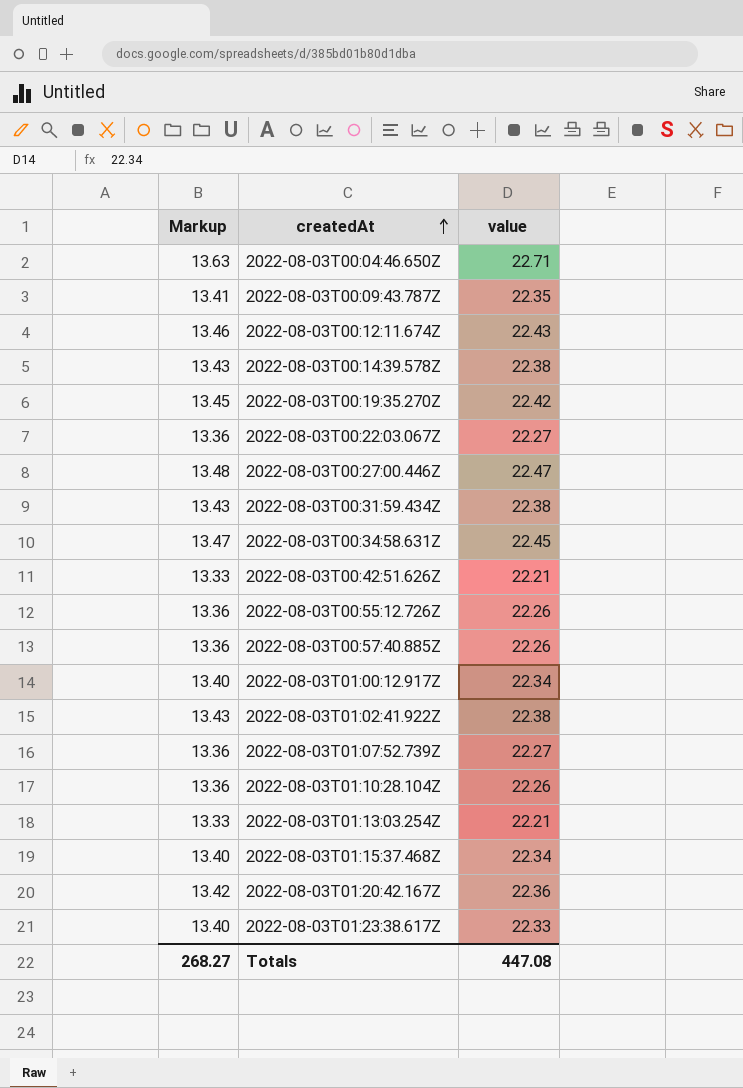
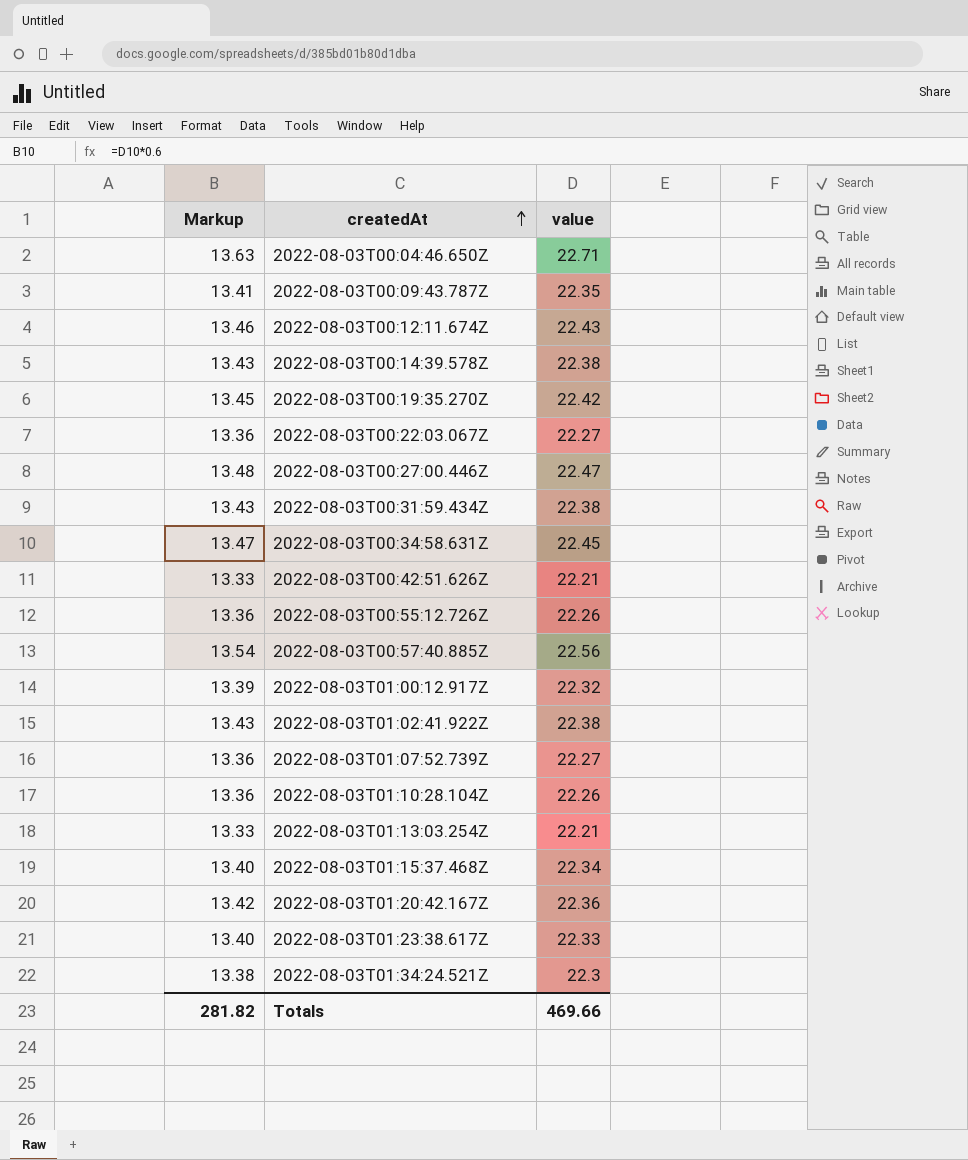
2022-08-03T00:57:40.885Z | Markup: 13.36 -> 13.54
2022-08-03T00:57:40.885Z | value: 22.26 -> 22.56
2022-08-03T01:00:12.917Z | Markup: 13.40 -> 13.39
2022-08-03T01:00:12.917Z | value: 22.34 -> 22.32
row 2022-08-03T01:34:24.521Z: none -> 13.38 | 22.3
Totals | Markup: 268.27 -> 281.82
Totals | value: 447.08 -> 469.66

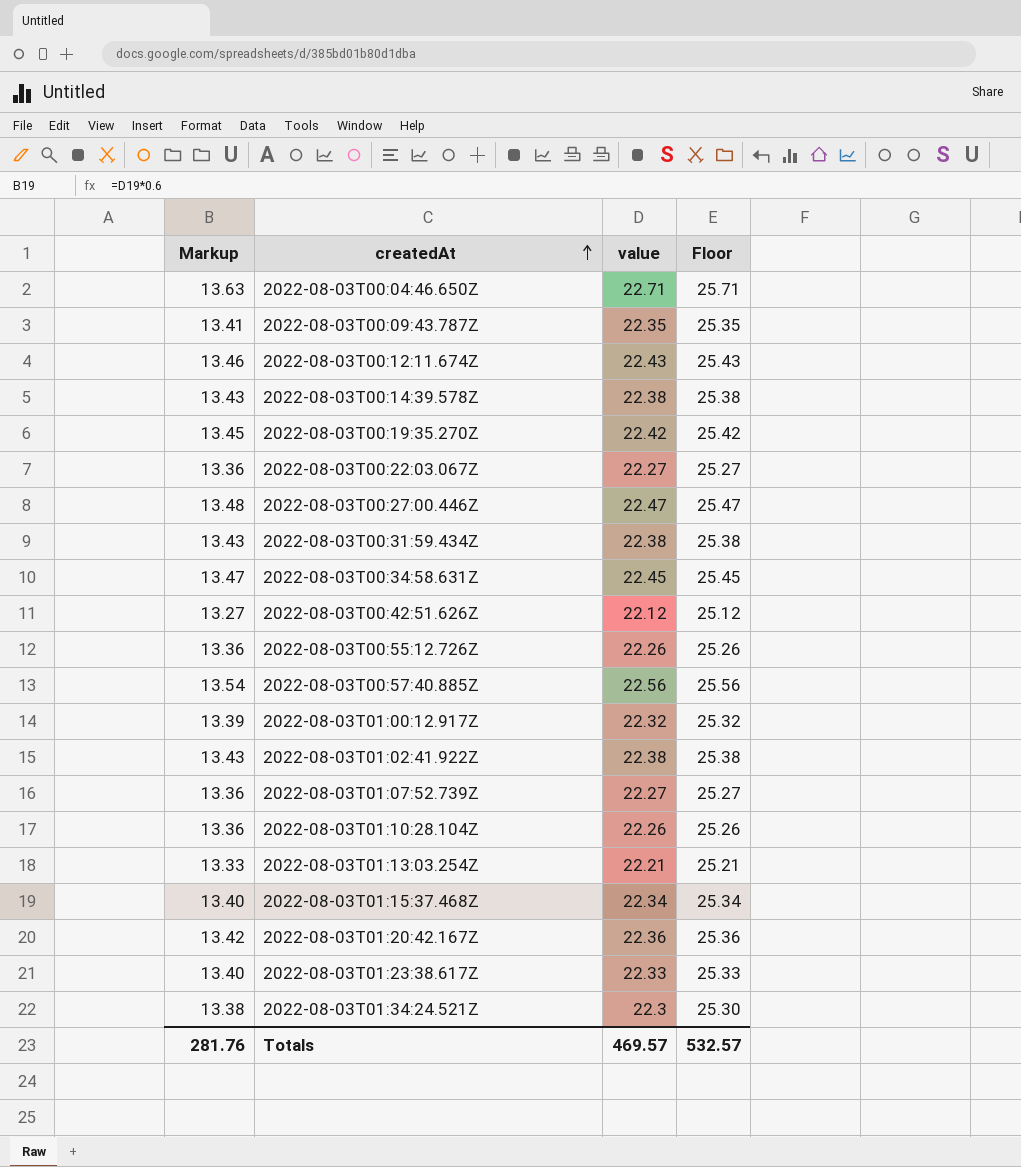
column Floor | formula: none -> [value] + 3
2022-08-03T00:42:51.626Z | Markup: 13.33 -> 13.27
2022-08-03T00:42:51.626Z | value: 22.21 -> 22.12
Totals | Markup: 281.82 -> 281.76
Totals | value: 469.66 -> 469.57

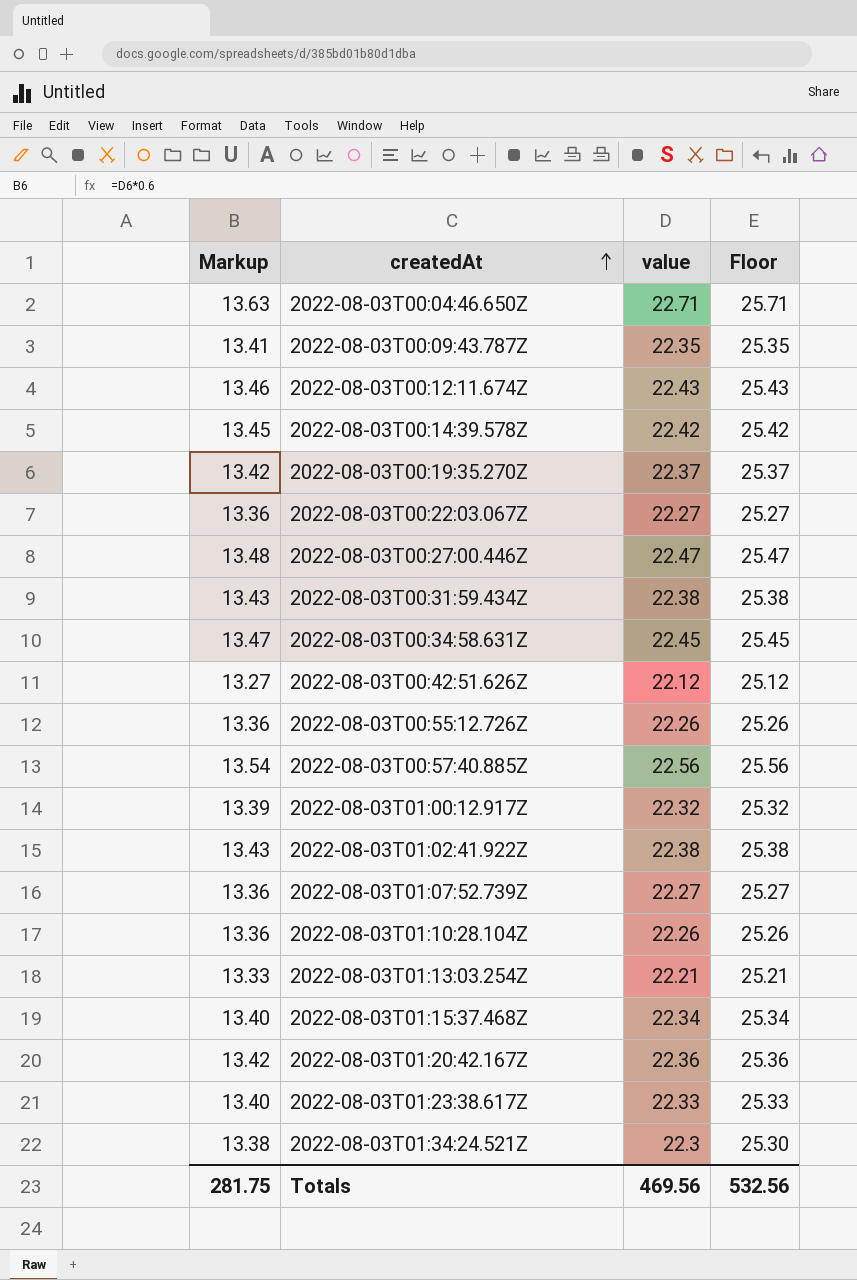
2022-08-03T00:14:39.578Z | Markup: 13.43 -> 13.45
2022-08-03T00:14:39.578Z | value: 22.38 -> 22.42
2022-08-03T00:14:39.578Z | Floor: 25.38 -> 25.42
2022-08-03T00:19:35.270Z | Markup: 13.45 -> 13.42
2022-08-03T00:19:35.270Z | value: 22.42 -> 22.37
2022-08-03T00:19:35.270Z | Floor: 25.42 -> 25.37
Totals | Markup: 281.76 -> 281.75
Totals | value: 469.57 -> 469.56
Totals | Floor: 532.57 -> 532.56

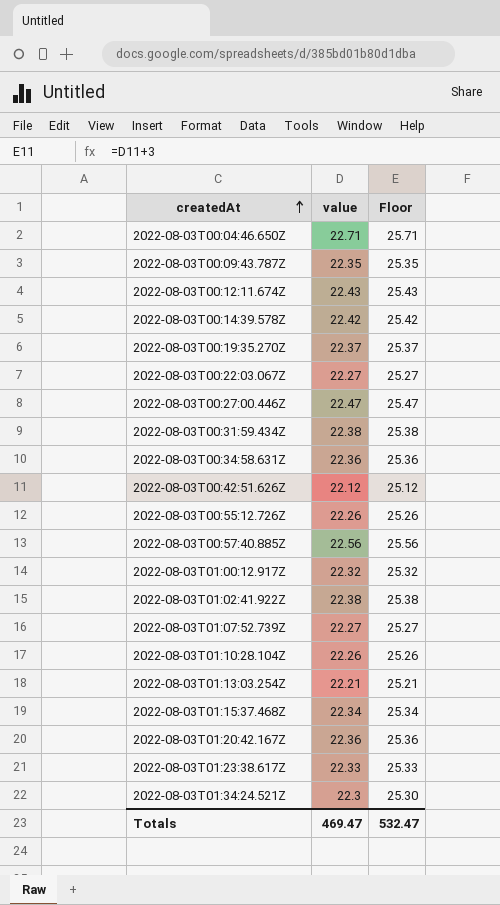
column Markup | formula: [value] * 0.6 -> none
2022-08-03T00:34:58.631Z | value: 22.45 -> 22.36
2022-08-03T00:34:58.631Z | Floor: 25.45 -> 25.36
Totals | value: 469.56 -> 469.47
Totals | Floor: 532.56 -> 532.47

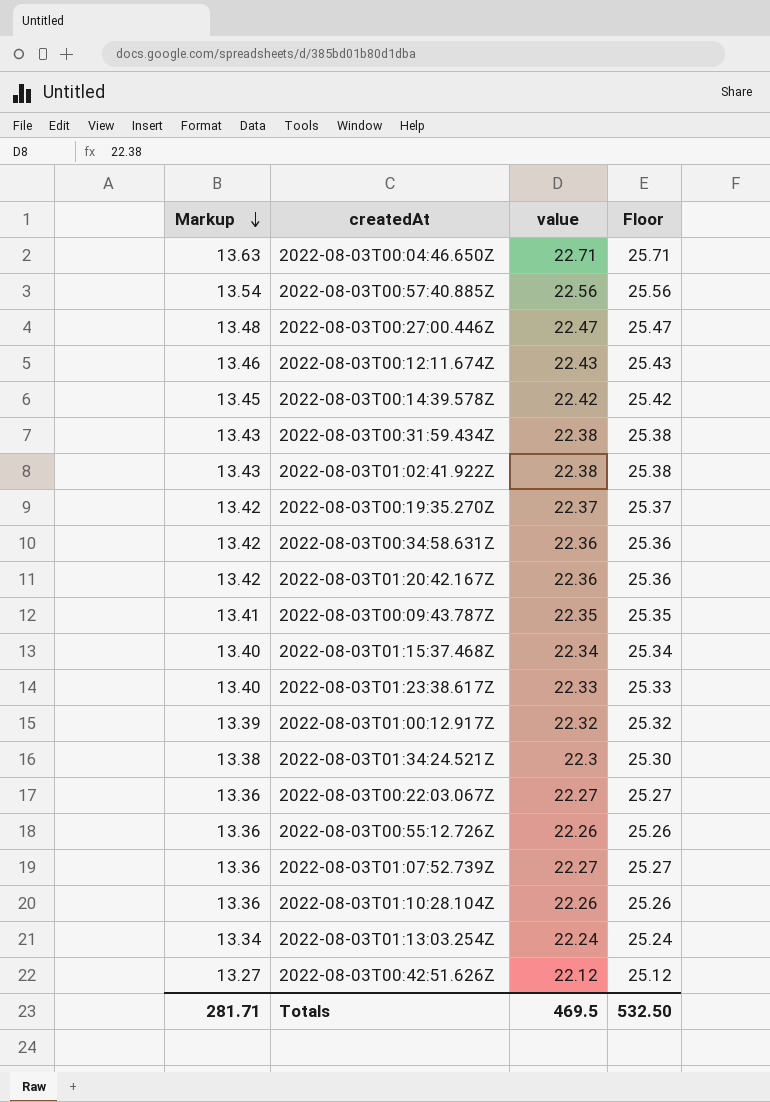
row order: createdAt ascending -> Markup descending
column Markup | formula: none -> [value] * 0.6
2022-08-03T01:13:03.254Z | value: 22.21 -> 22.24
2022-08-03T01:13:03.254Z | Floor: 25.21 -> 25.24
Totals | value: 469.47 -> 469.5
Totals | Floor: 532.47 -> 532.50

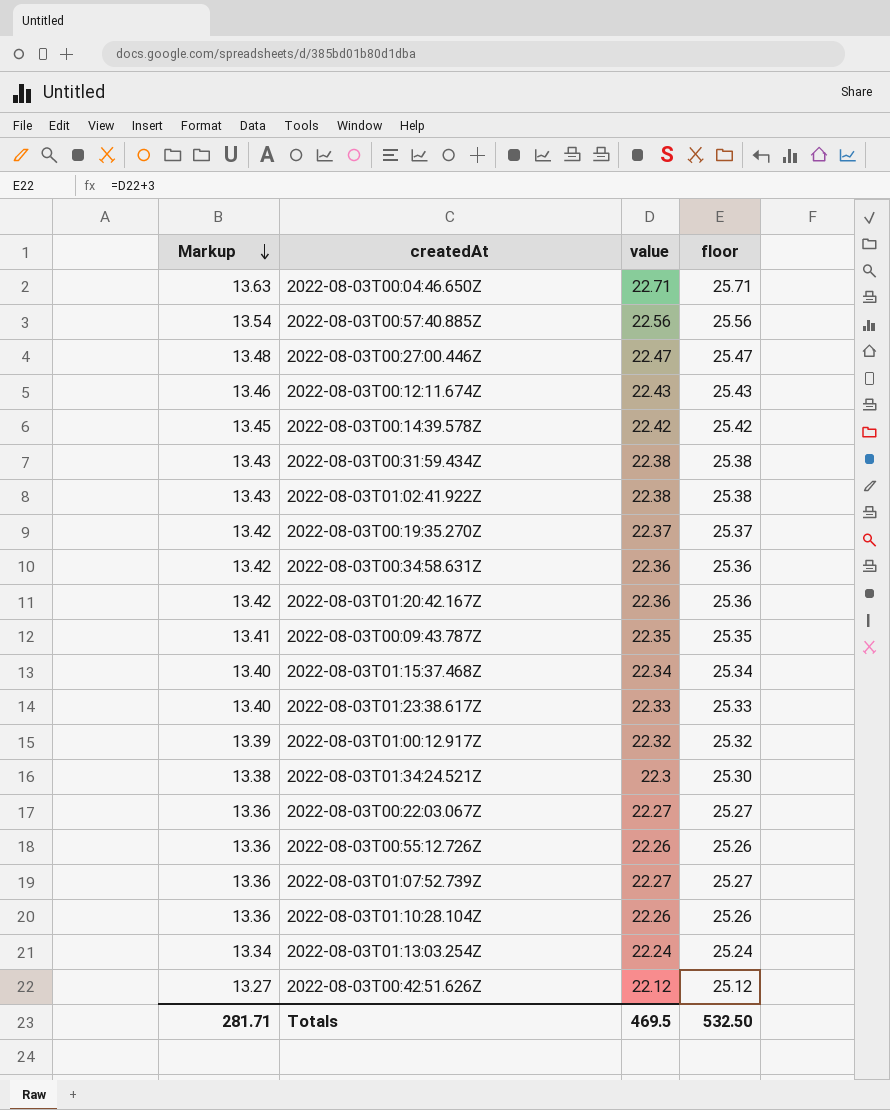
column name: Floor -> floor

